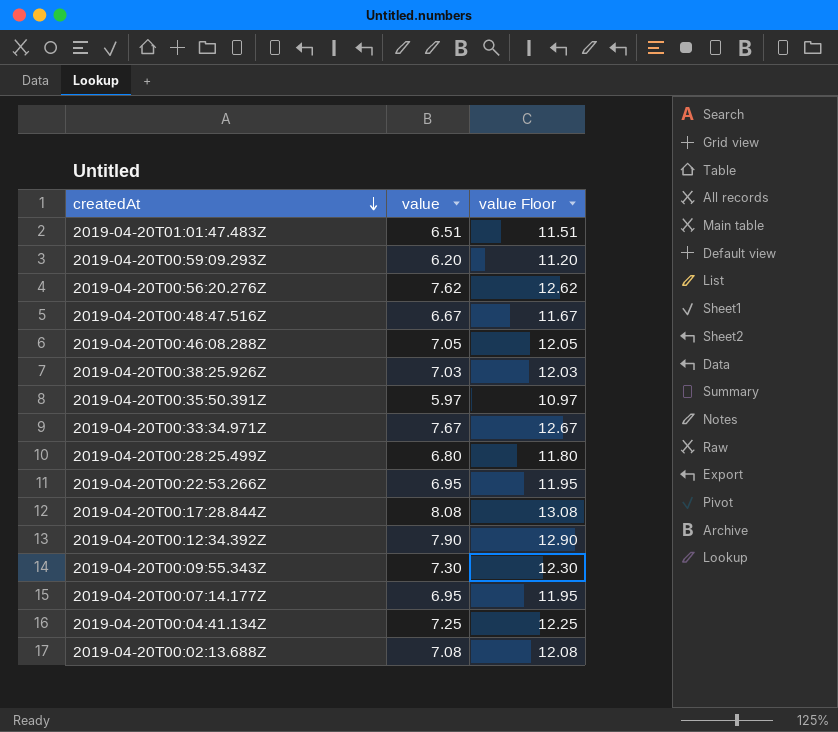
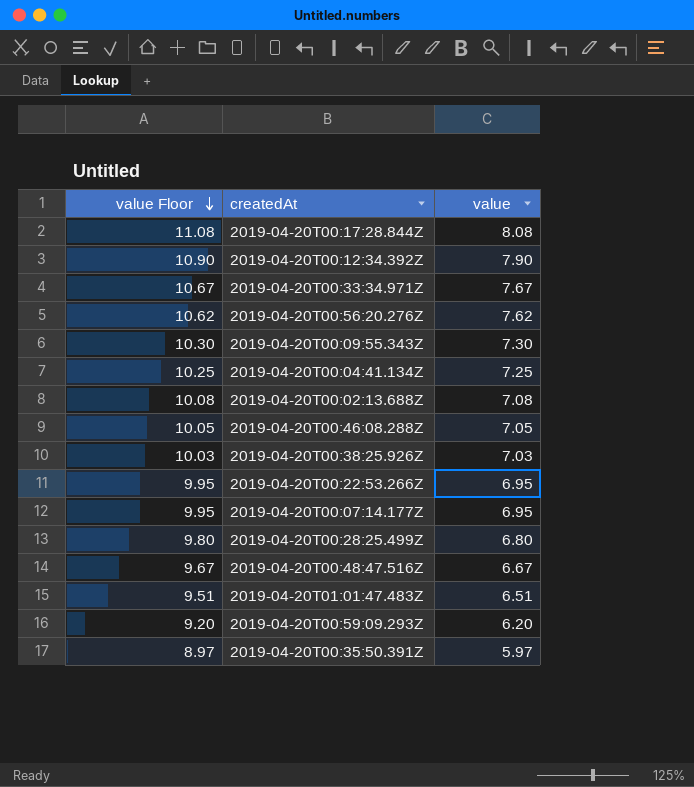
row order: createdAt descending -> value Floor descending
column value Floor | formula: [value] + 5 -> [value] + 3
column value Floor | position: 3 -> 1

